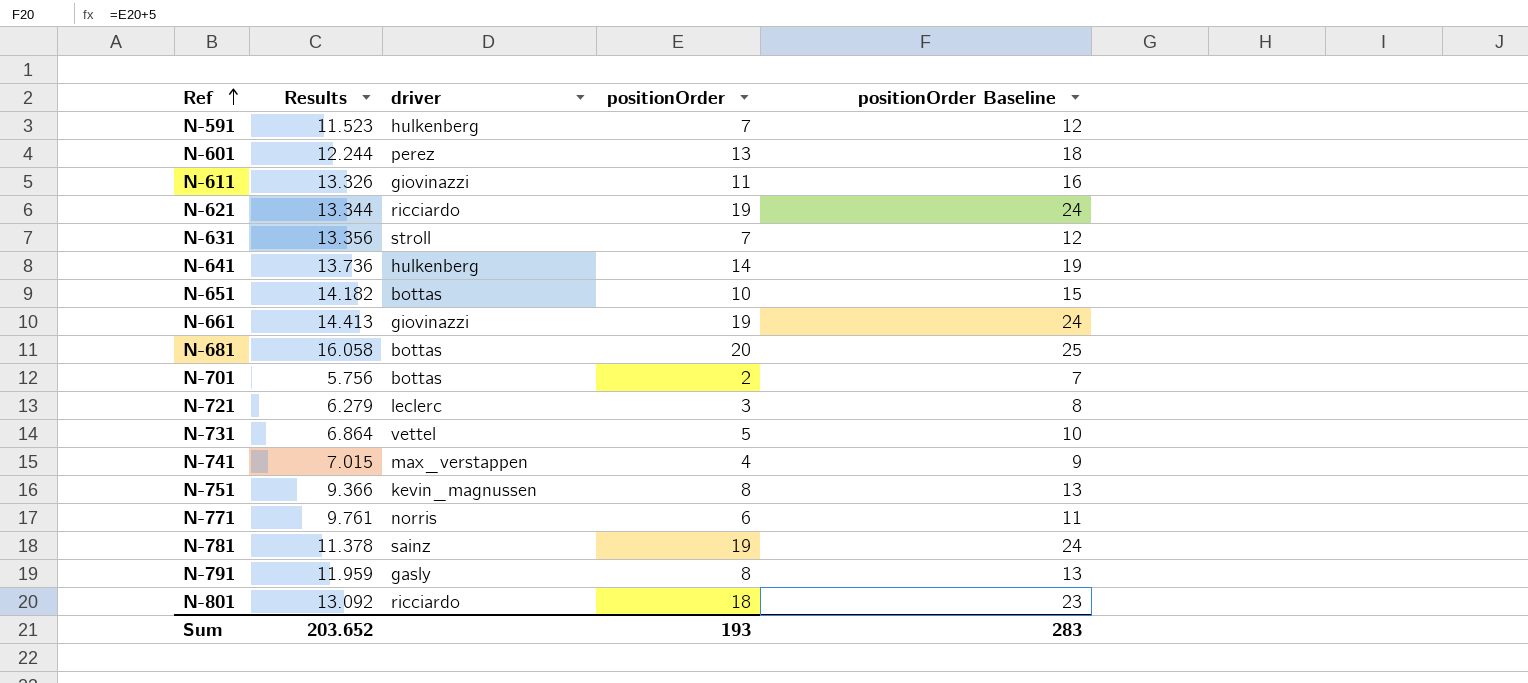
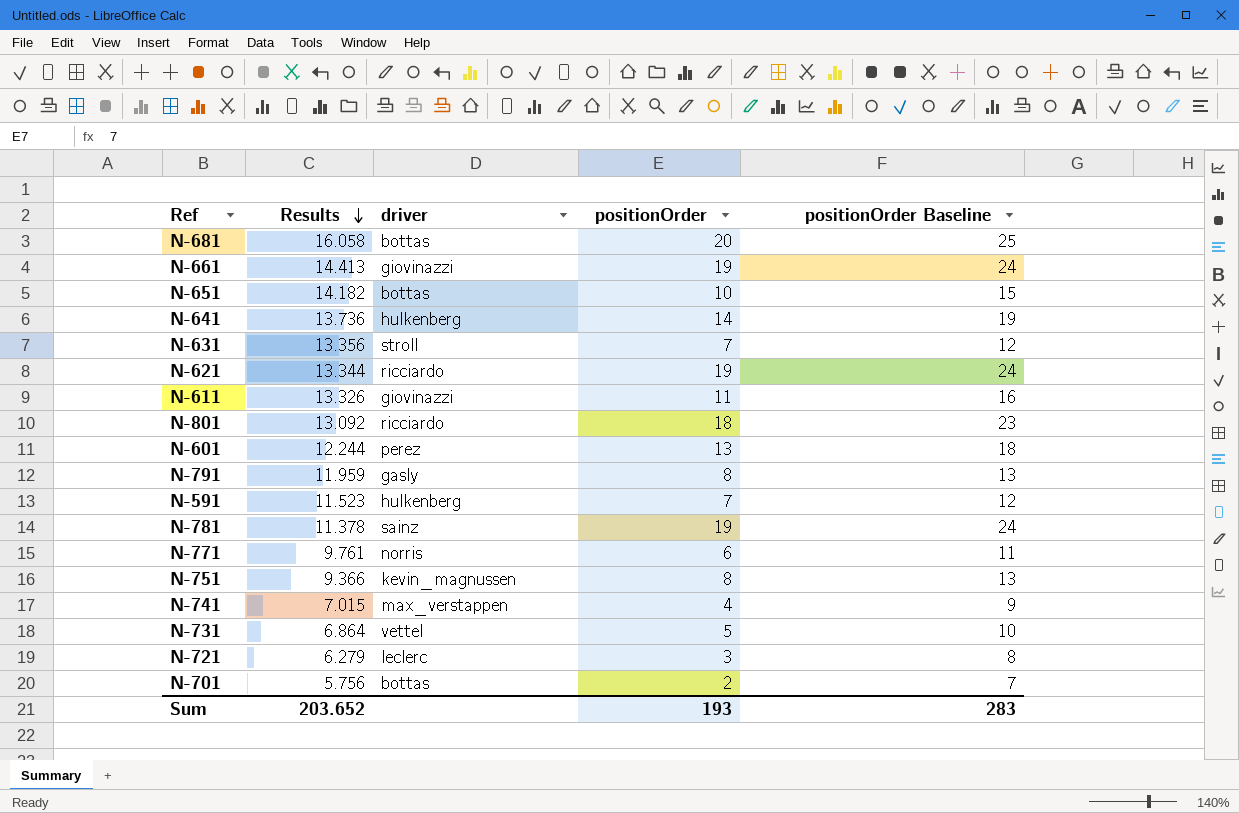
row order: Ref ascending -> Results descending

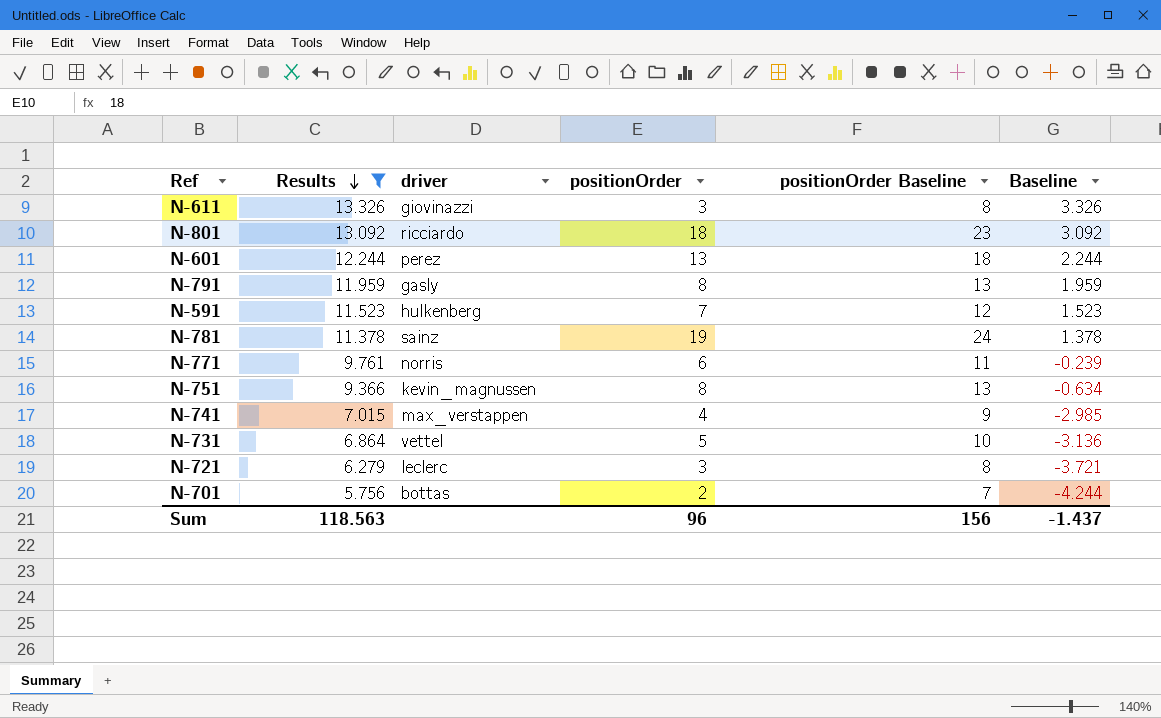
filter: none -> Results <= 13.326
column Baseline | formula: none -> [Results] - 10
N-611 | positionOrder: 11 -> 3
N-611 | positionOrder Baseline: 16 -> 8
Sum | Results: 203.652 -> 118.563
Sum | positionOrder: 193 -> 96
Sum | positionOrder Baseline: 283 -> 156

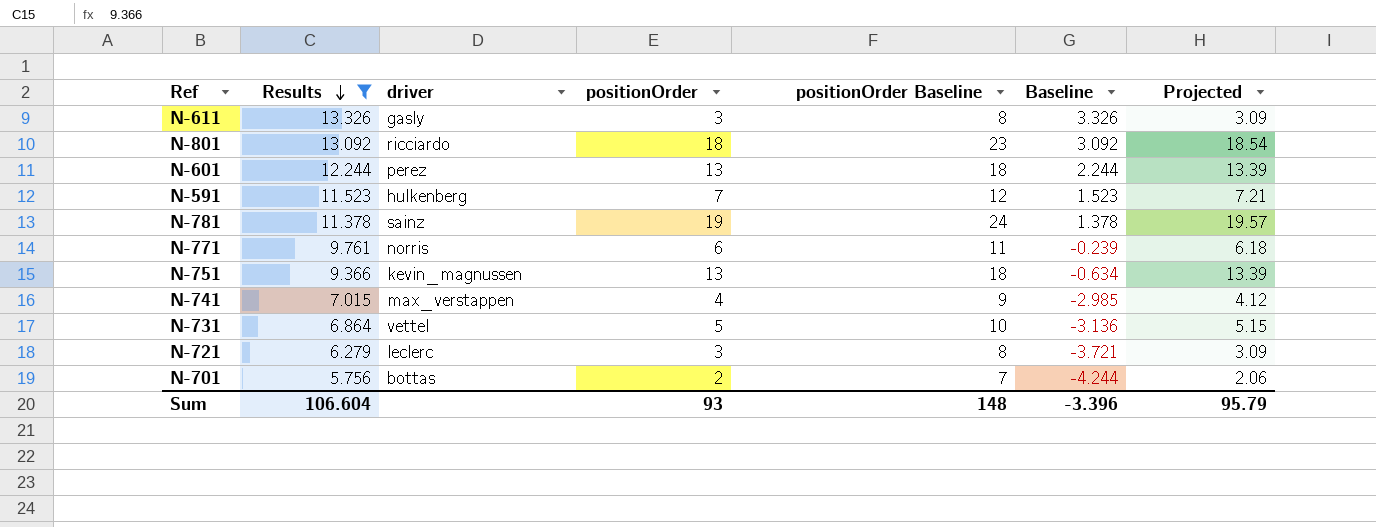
column Projected | formula: none -> [positionOrder] * 1.03
row N-791: 11.959 | gasly | 8 | 13 | 1.959 -> none
N-611 | driver: giovinazzi -> gasly
N-751 | positionOrder: 8 -> 13
N-751 | positionOrder Baseline: 13 -> 18
Sum | Results: 118.563 -> 106.604
Sum | positionOrder: 96 -> 93
Sum | positionOrder Baseline: 156 -> 148
Sum | Baseline: -1.437 -> -3.396

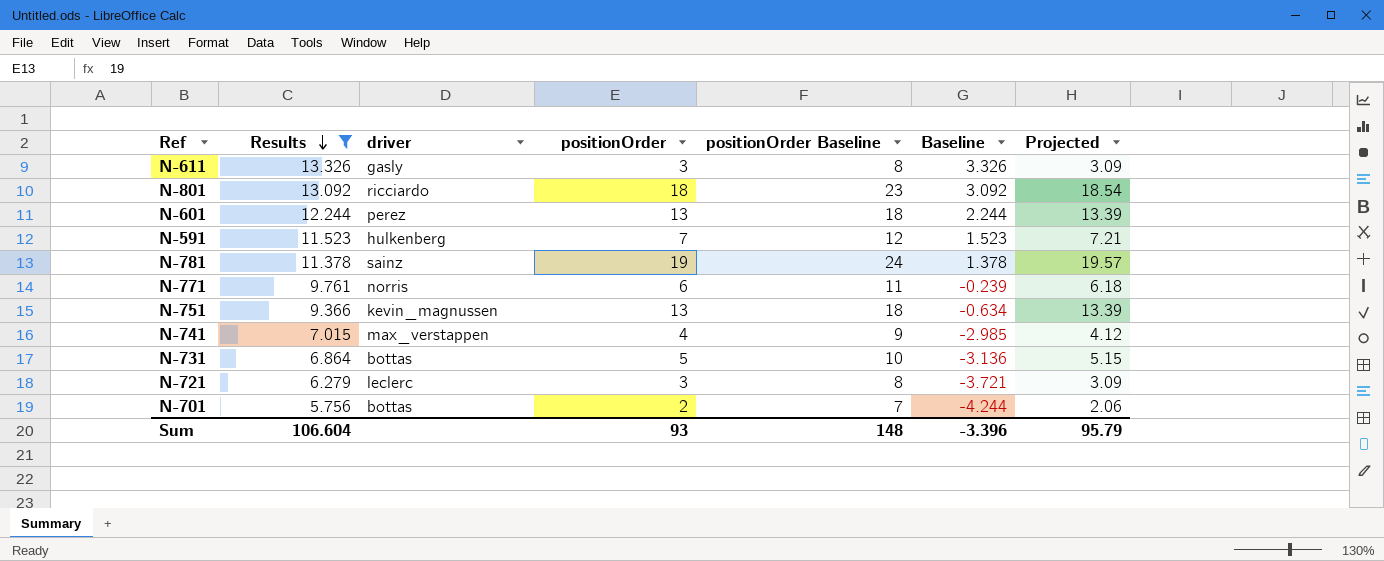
N-731 | driver: vettel -> bottas

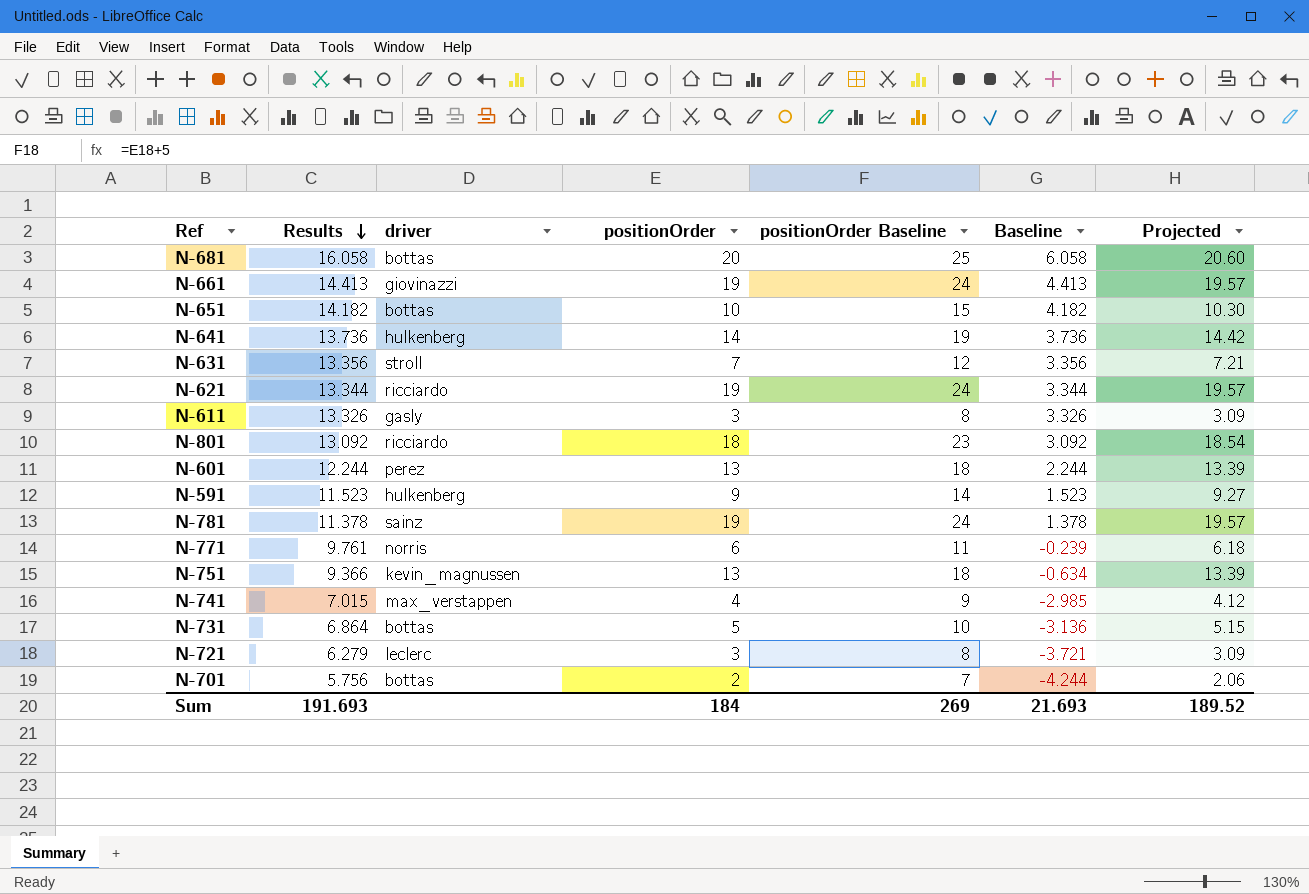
filter: Results <= 13.326 -> none
N-591 | positionOrder: 7 -> 9
N-591 | positionOrder Baseline: 12 -> 14
N-591 | Projected: 7.21 -> 9.27
Sum | Results: 106.604 -> 191.693
Sum | positionOrder: 93 -> 184
Sum | positionOrder Baseline: 148 -> 269
Sum | Baseline: -3.396 -> 21.693
Sum | Projected: 95.79 -> 189.52

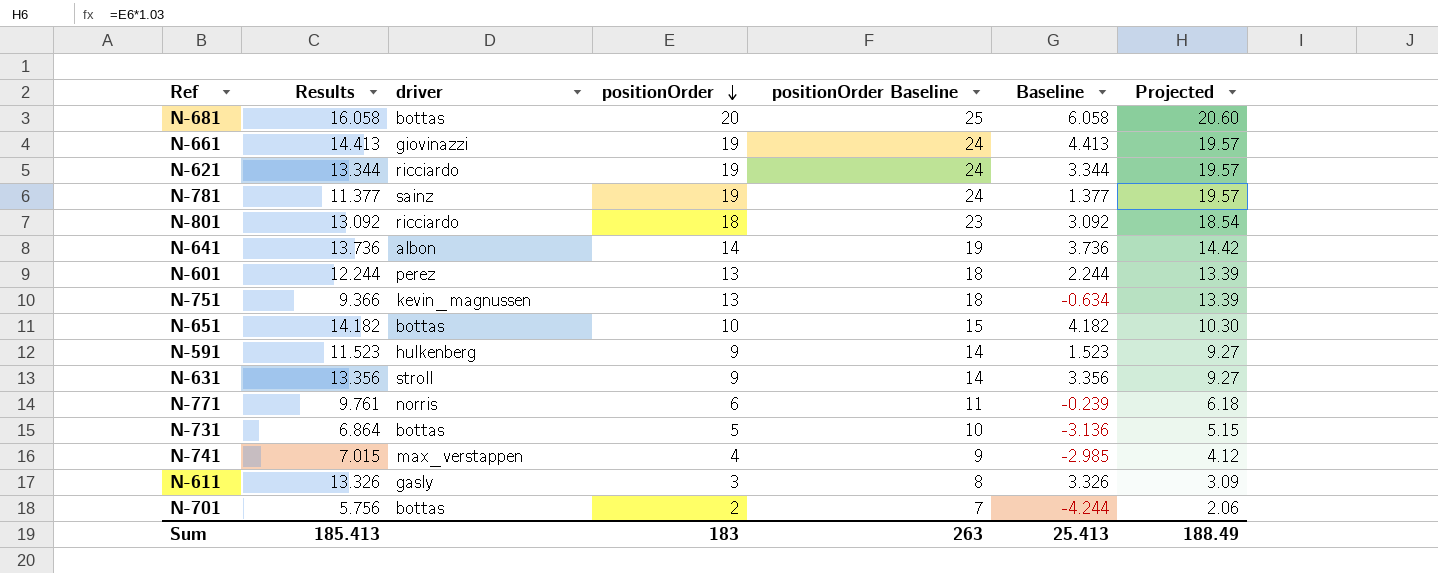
row order: Results descending -> positionOrder descending
row N-721: 6.279 | leclerc | 3 | 8 | -3.721 | 3.09 -> none
N-781 | Results: 11.378 -> 11.377
N-781 | Baseline: 1.378 -> 1.377
N-641 | driver: hulkenberg -> albon
N-631 | positionOrder: 7 -> 9
N-631 | positionOrder Baseline: 12 -> 14
N-631 | Projected: 7.21 -> 9.27
Sum | Results: 191.693 -> 185.413
Sum | positionOrder: 184 -> 183
Sum | positionOrder Baseline: 269 -> 263
Sum | Baseline: 21.693 -> 25.413
Sum | Projected: 189.52 -> 188.49

